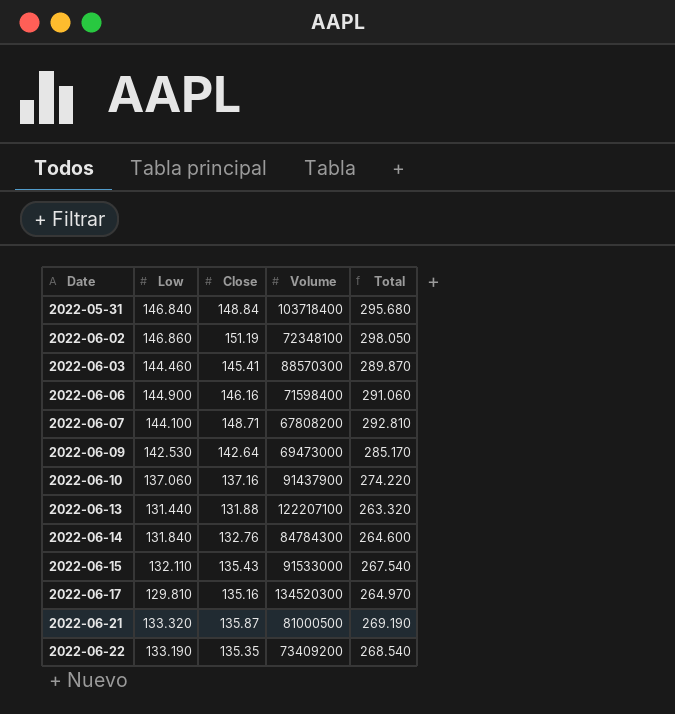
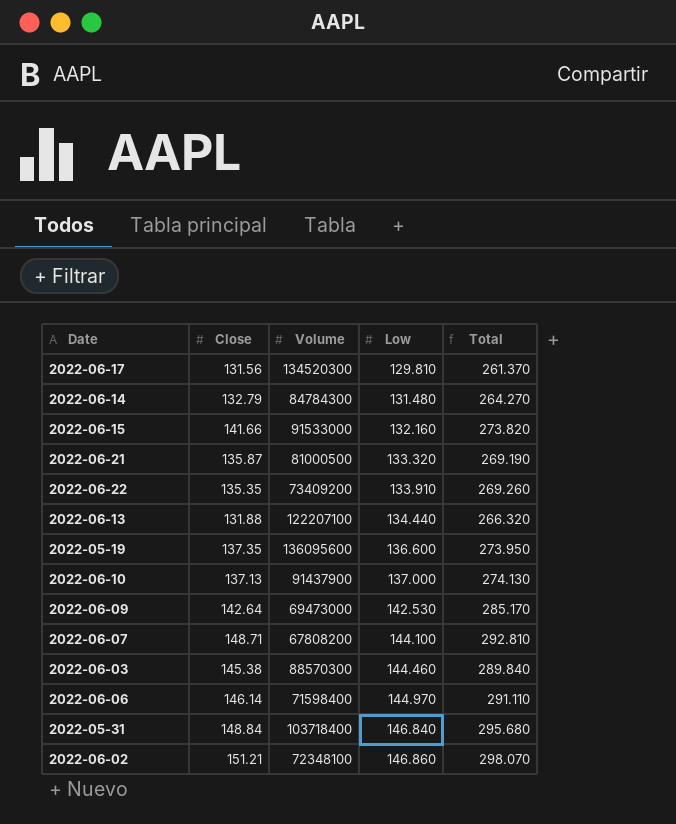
row order: Date ascending -> Low ascending
column Low | position: 2 -> 4
2022-06-17 | Close: 135.16 -> 131.56
2022-06-17 | Total: 264.970 -> 261.370
2022-06-14 | Close: 132.76 -> 132.79
2022-06-14 | Low: 131.840 -> 131.480
2022-06-14 | Total: 264.600 -> 264.270
2022-06-15 | Close: 135.43 -> 141.66
2022-06-15 | Low: 132.110 -> 132.160
2022-06-15 | Total: 267.540 -> 273.820
2022-06-22 | Low: 133.190 -> 133.910
2022-06-22 | Total: 268.540 -> 269.260
2022-06-13 | Low: 131.440 -> 134.440
2022-06-13 | Total: 263.320 -> 266.320
row 2022-05-19: none -> 137.35 | 136095600 | 136.600 | 273.950
2022-06-10 | Close: 137.16 -> 137.13
2022-06-10 | Low: 137.060 -> 137.000
2022-06-10 | Total: 274.220 -> 274.130
2022-06-03 | Close: 145.41 -> 145.38
2022-06-03 | Total: 289.870 -> 289.840
2022-06-06 | Close: 146.16 -> 146.14
2022-06-06 | Low: 144.900 -> 144.970
2022-06-06 | Total: 291.060 -> 291.110
2022-06-02 | Close: 151.19 -> 151.21
2022-06-02 | Total: 298.050 -> 298.070

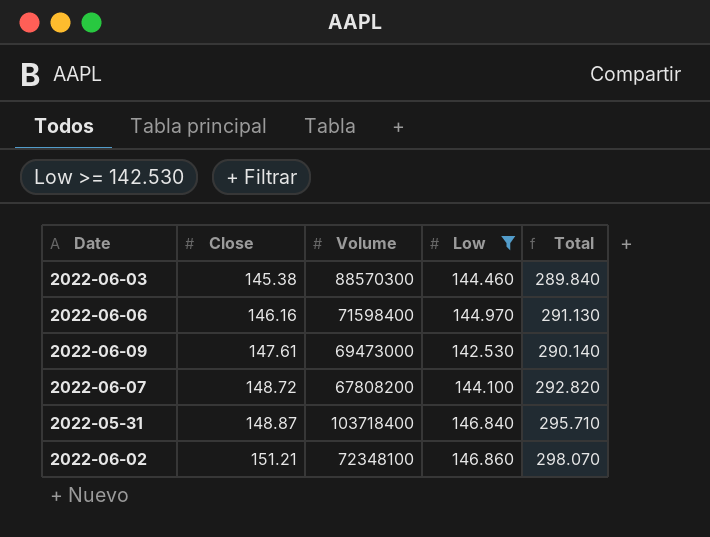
filter: none -> Low >= 142.530
row order: Low ascending -> Close ascending
2022-06-06 | Close: 146.14 -> 146.16
2022-06-06 | Total: 291.110 -> 291.130
2022-06-09 | Close: 142.64 -> 147.61
2022-06-09 | Total: 285.170 -> 290.140
2022-06-07 | Close: 148.71 -> 148.72
2022-06-07 | Total: 292.810 -> 292.820
2022-05-31 | Close: 148.84 -> 148.87
2022-05-31 | Total: 295.680 -> 295.710

